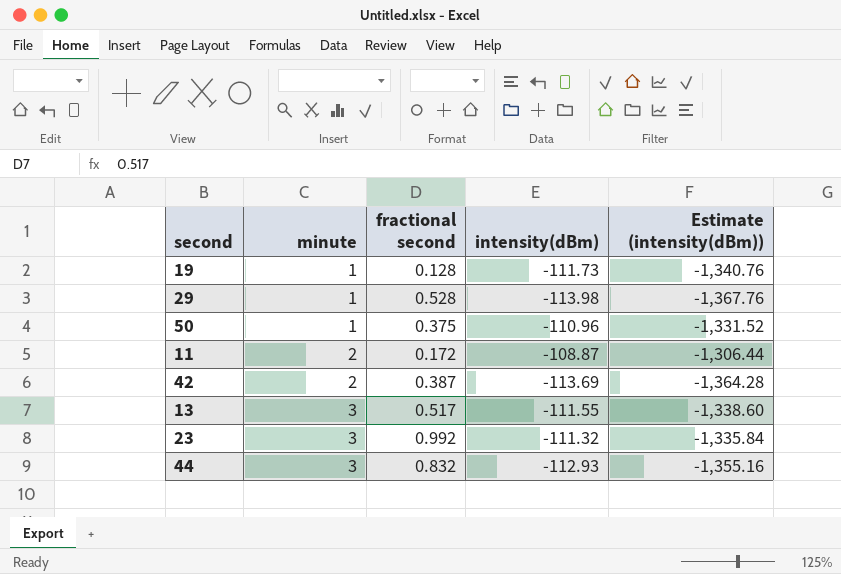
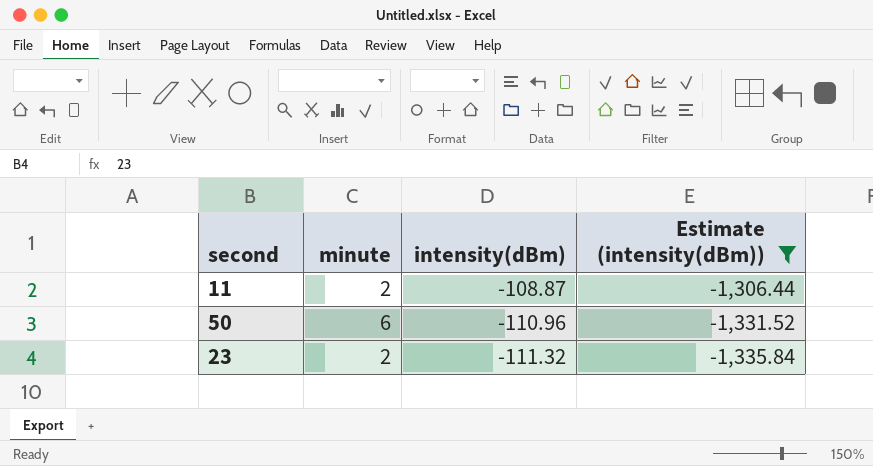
filter: none -> Estimate (intensity(dBm)) >= -1,335.84
row order: minute ascending -> intensity(dBm) descending
column fractional second | position: 3 -> none
50 | minute: 1 -> 6
23 | minute: 3 -> 2

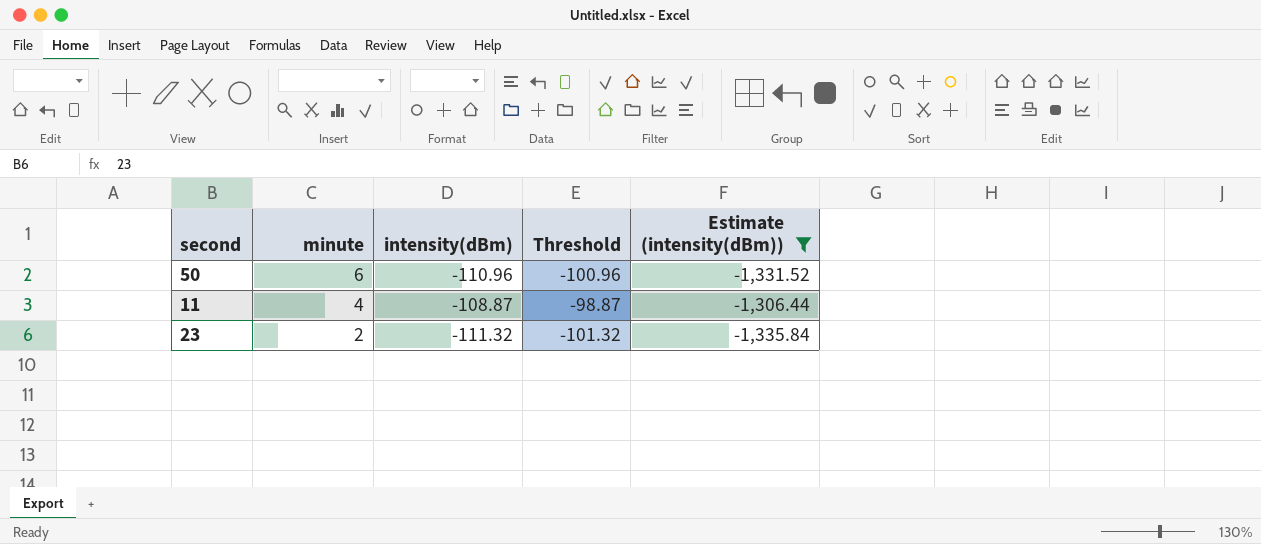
row order: intensity(dBm) descending -> minute descending
column Threshold | formula: none -> [intensity(dBm)] + 10
11 | minute: 2 -> 4

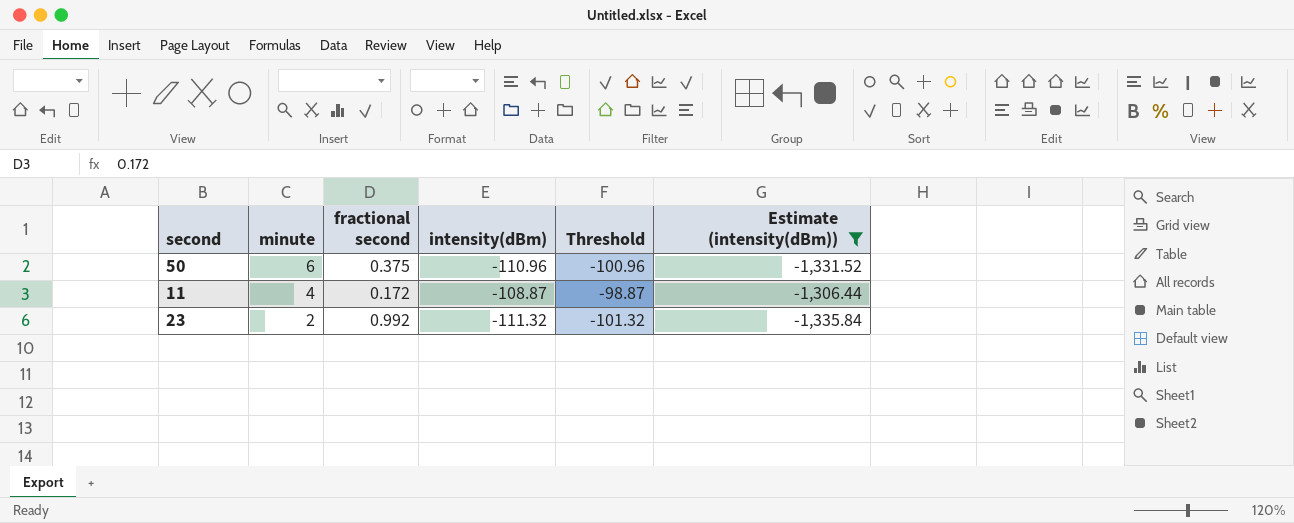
column fractional second | position: none -> 3

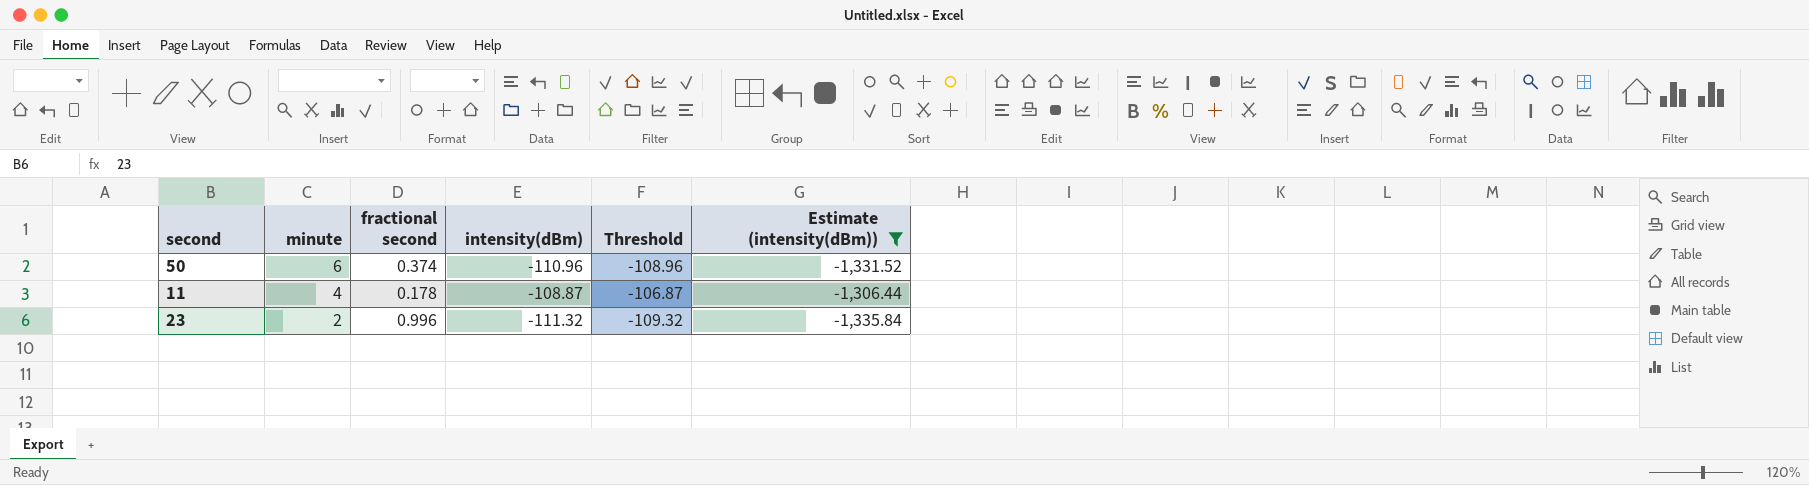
column Threshold | formula: [intensity(dBm)] + 10 -> [intensity(dBm)] + 2
50 | fractional second: 0.375 -> 0.374
11 | fractional second: 0.172 -> 0.178
23 | fractional second: 0.992 -> 0.996

